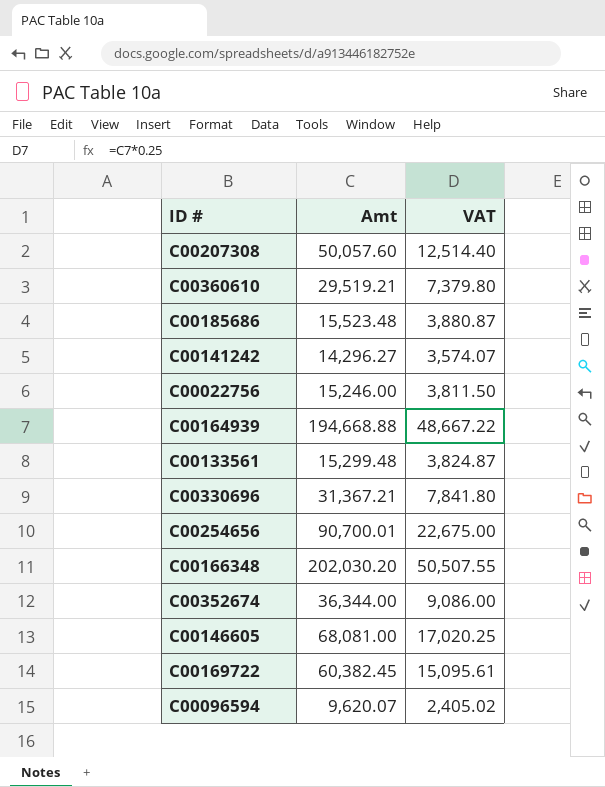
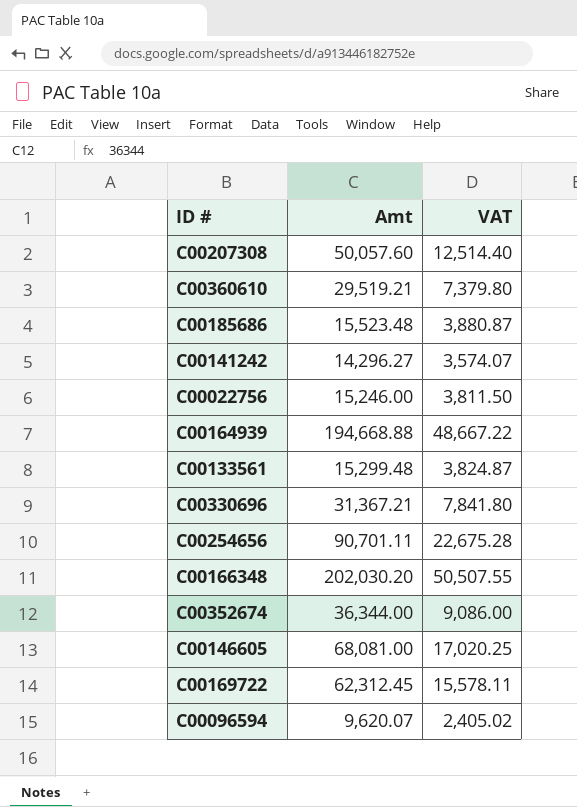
C00254656 | Amt: 90,700.01 -> 90,701.11
C00254656 | VAT: 22,675.00 -> 22,675.28
C00169722 | Amt: 60,382.45 -> 62,312.45
C00169722 | VAT: 15,095.61 -> 15,578.11

